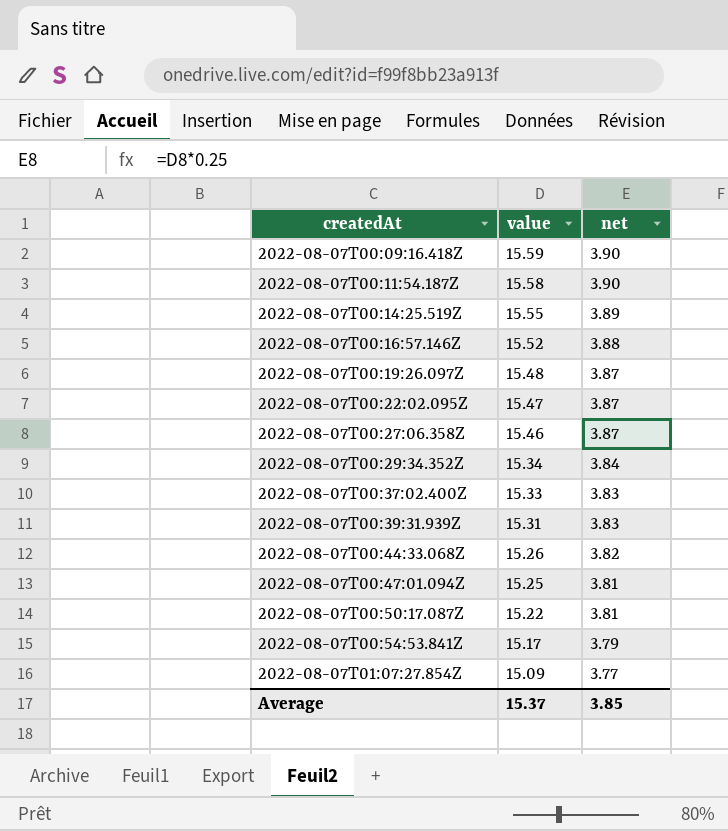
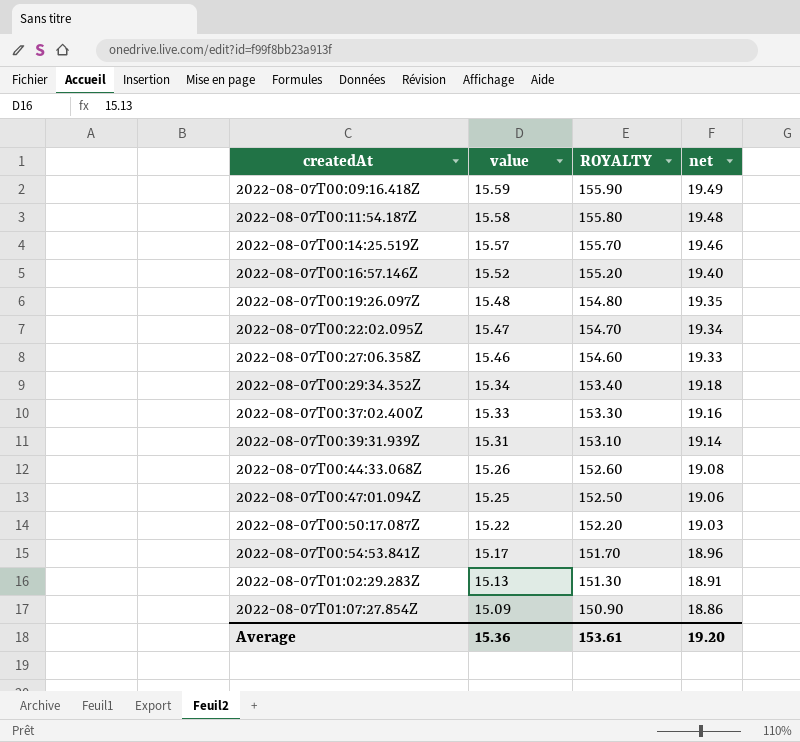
column ROYALTY | formula: none -> [value] * 10
column net | formula: [value] * 0.25 -> [value] * 1.25
2022-08-07T00:14:25.519Z | value: 15.55 -> 15.57
row 2022-08-07T01:02:29.283Z: none -> 15.13 | 151.30 | 18.91
Average | value: 15.37 -> 15.36
Average | net: 3.85 -> 19.20

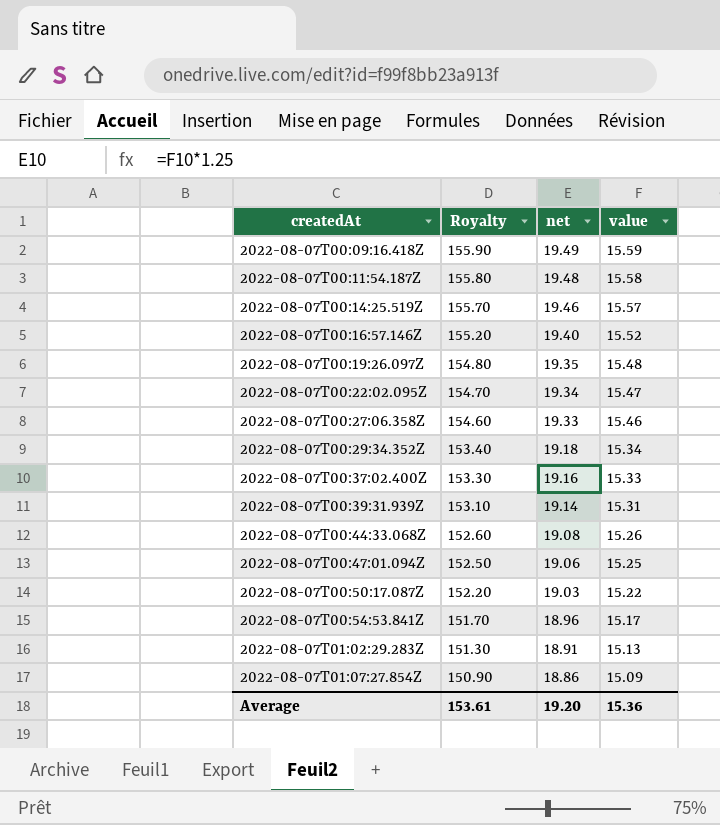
column name: ROYALTY -> Royalty
column value | position: 2 -> 4

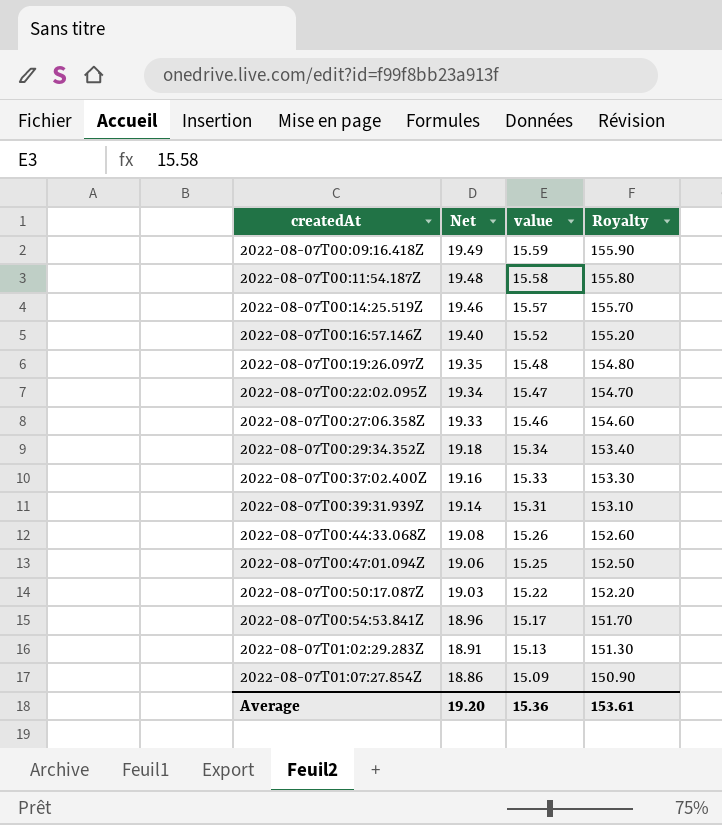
column name: net -> Net
column Royalty | position: 2 -> 4

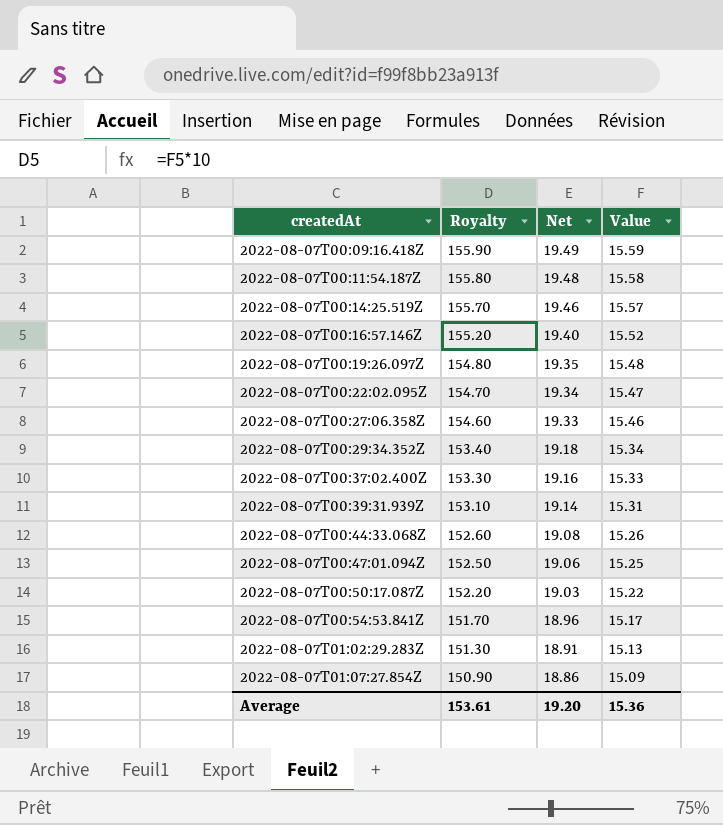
column Royalty | position: 4 -> 2
column name: value -> Value

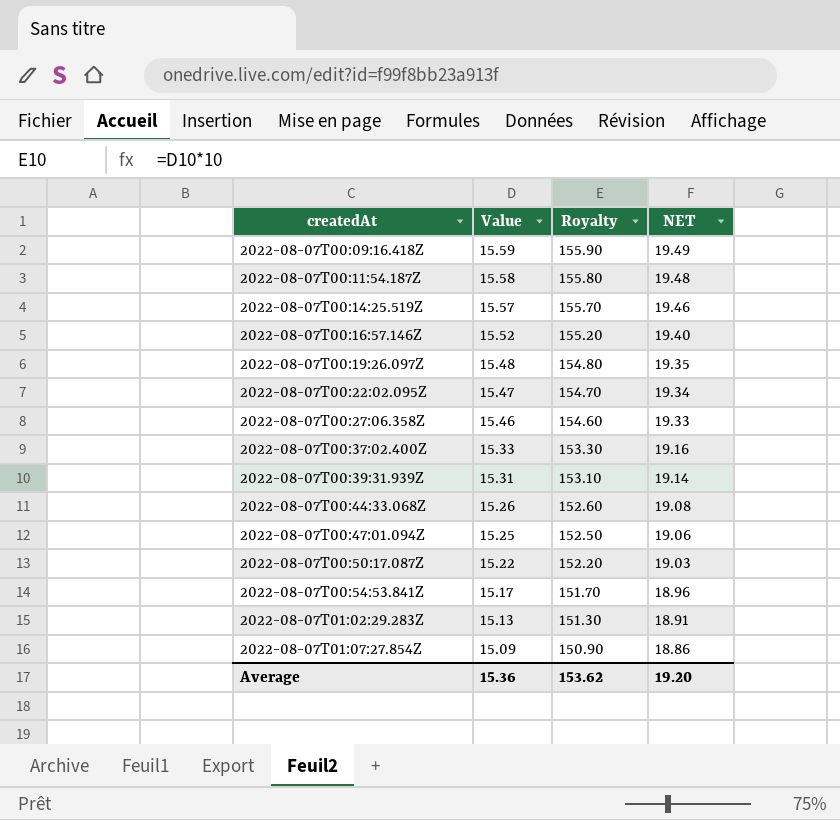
column Value | position: 4 -> 2
column name: Net -> NET
row 2022-08-07T00:29:34.352Z: 153.40 | 19.18 | 15.34 -> none
Average | Royalty: 153.61 -> 153.62

